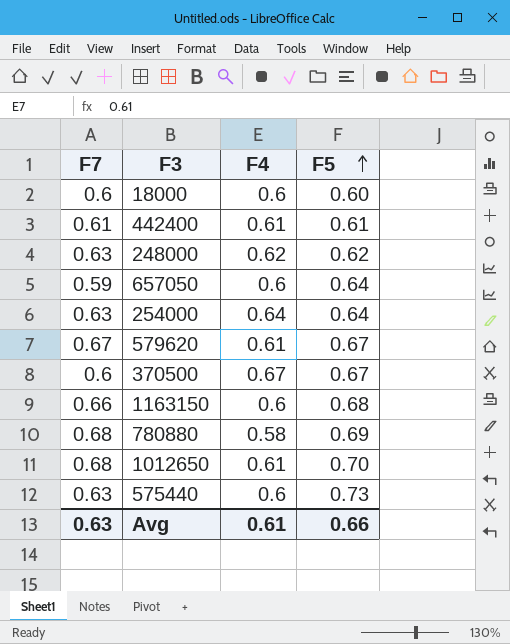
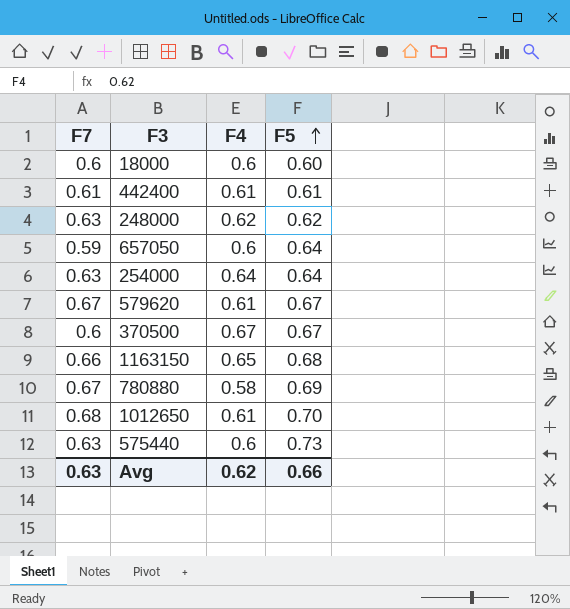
1163150 | F4: 0.6 -> 0.65
780880 | F7: 0.68 -> 0.67
Avg | F4: 0.61 -> 0.62

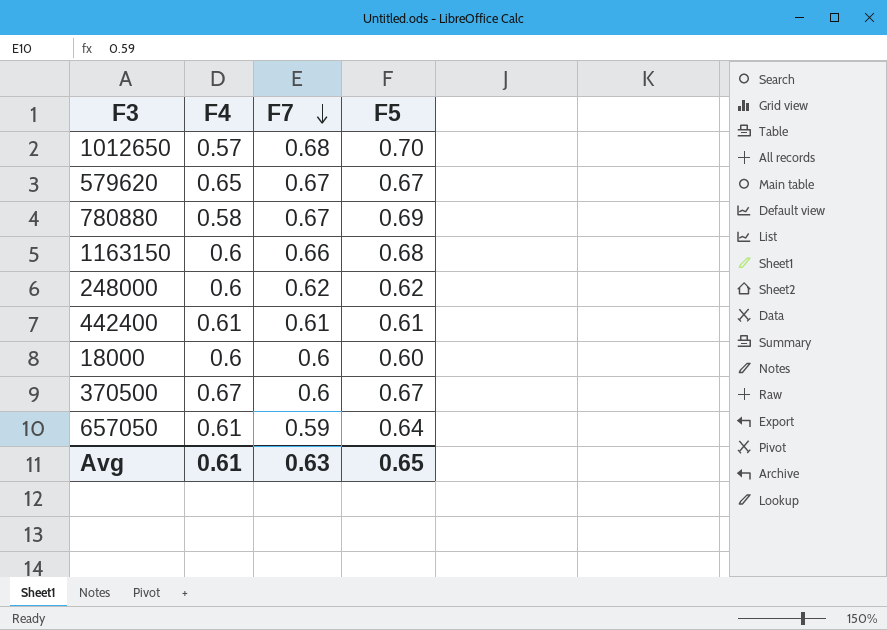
row order: F5 ascending -> F7 descending
column F7 | position: 1 -> 3
row 254000: 0.63 | 0.64 | 0.64 -> none
row 575440: 0.63 | 0.6 | 0.73 -> none
1012650 | F4: 0.61 -> 0.57
579620 | F4: 0.61 -> 0.65
1163150 | F4: 0.65 -> 0.6
248000 | F4: 0.62 -> 0.6
248000 | F7: 0.63 -> 0.62
657050 | F4: 0.6 -> 0.61
Avg | F4: 0.62 -> 0.61
Avg | F5: 0.66 -> 0.65

